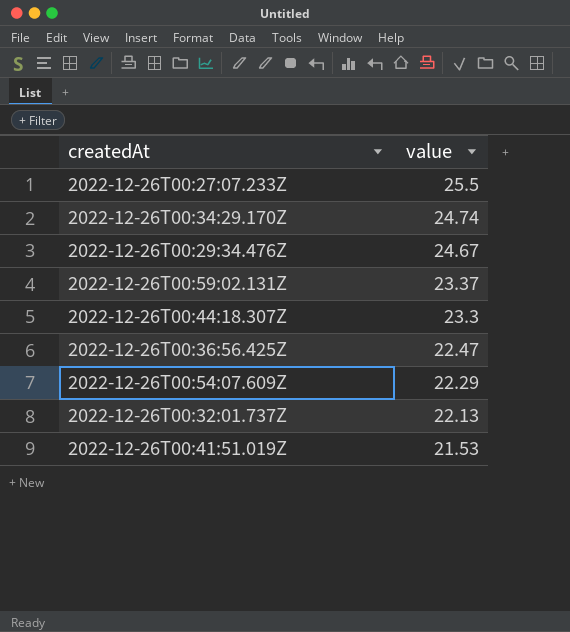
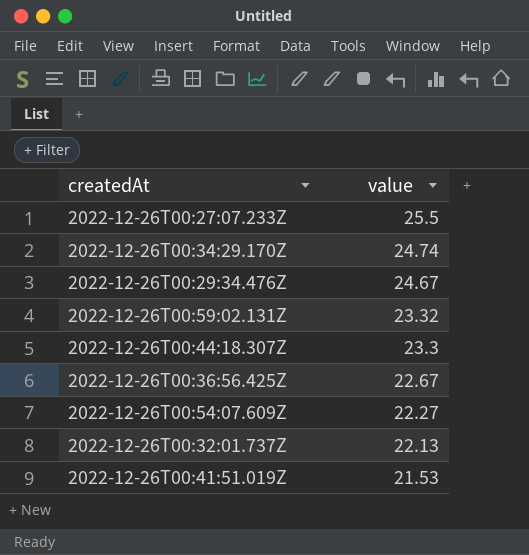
2022-12-26T00:59:02.131Z | value: 23.37 -> 23.32
2022-12-26T00:36:56.425Z | value: 22.47 -> 22.67
2022-12-26T00:54:07.609Z | value: 22.29 -> 22.27

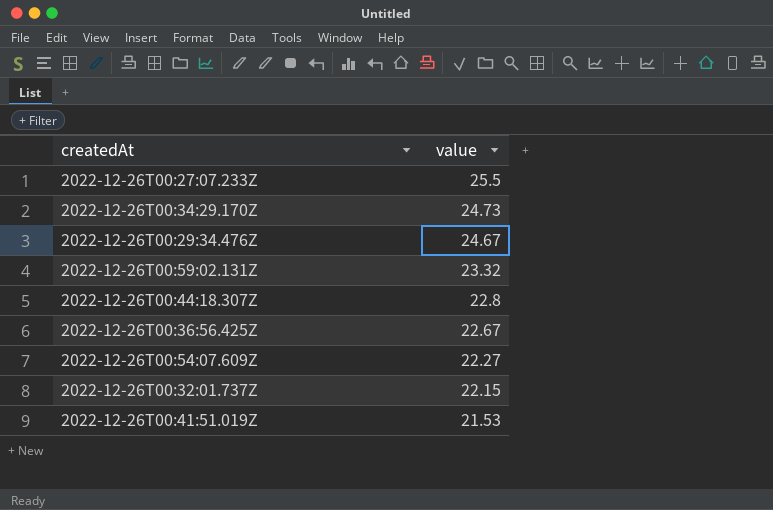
2022-12-26T00:34:29.170Z | value: 24.74 -> 24.73
2022-12-26T00:44:18.307Z | value: 23.3 -> 22.8
2022-12-26T00:32:01.737Z | value: 22.13 -> 22.15

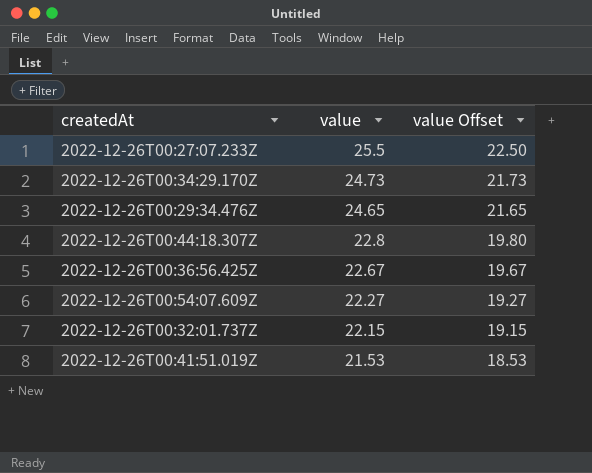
column value Offset | formula: none -> [value] - 3
row 2022-12-26T00:59:02.131Z: 23.32 -> none
2022-12-26T00:29:34.476Z | value: 24.67 -> 24.65

